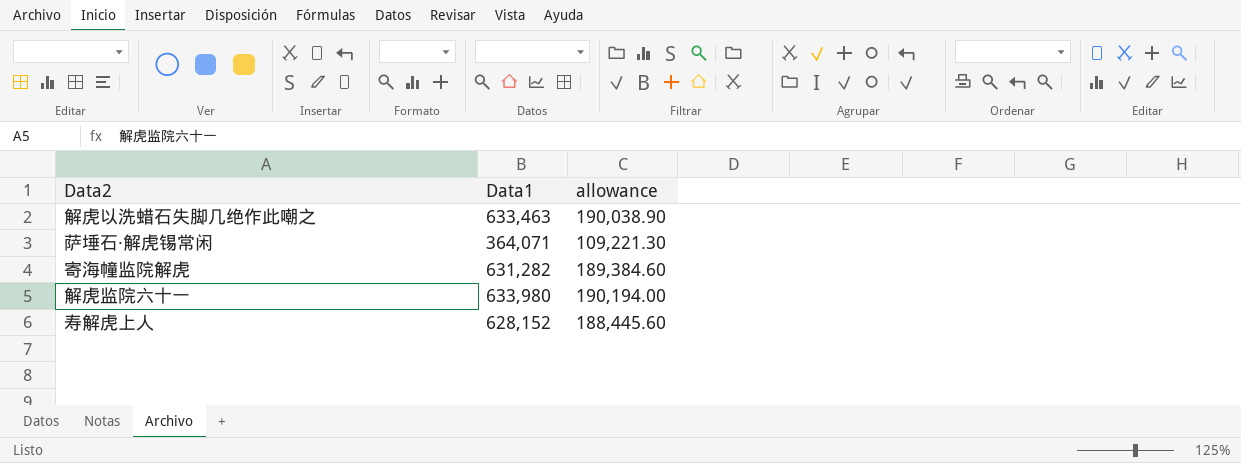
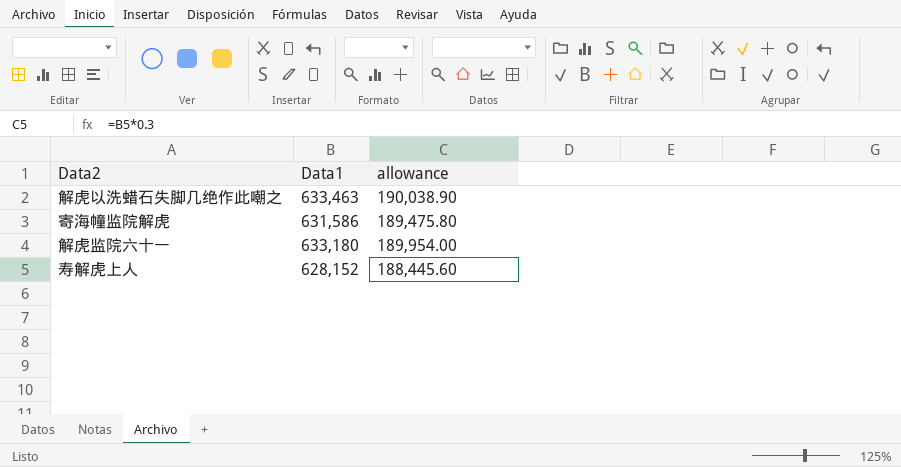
row 萨埵石·解虎锡常闲: 364,071 | 109,221.30 -> none
寄海幢监院解虎 | Data1: 631,282 -> 631,586
寄海幢监院解虎 | allowance: 189,384.60 -> 189,475.80
解虎监院六十一 | Data1: 633,980 -> 633,180
解虎监院六十一 | allowance: 190,194.00 -> 189,954.00

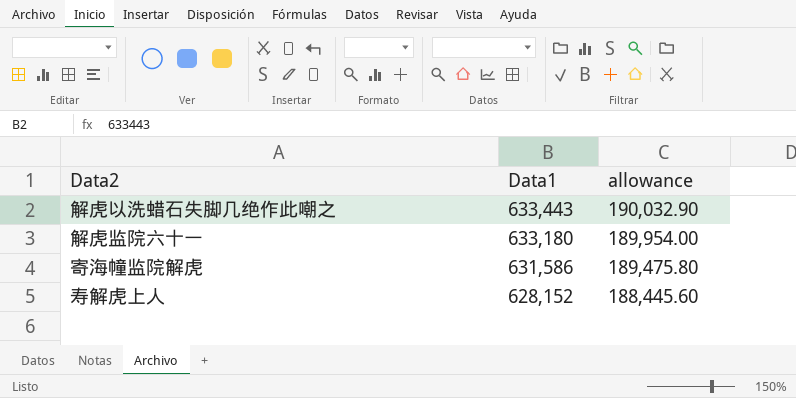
row order: none -> Data1 descending
解虎以洗蜡石失脚几绝作此嘲之 | Data1: 633,463 -> 633,443
解虎以洗蜡石失脚几绝作此嘲之 | allowance: 190,038.90 -> 190,032.90

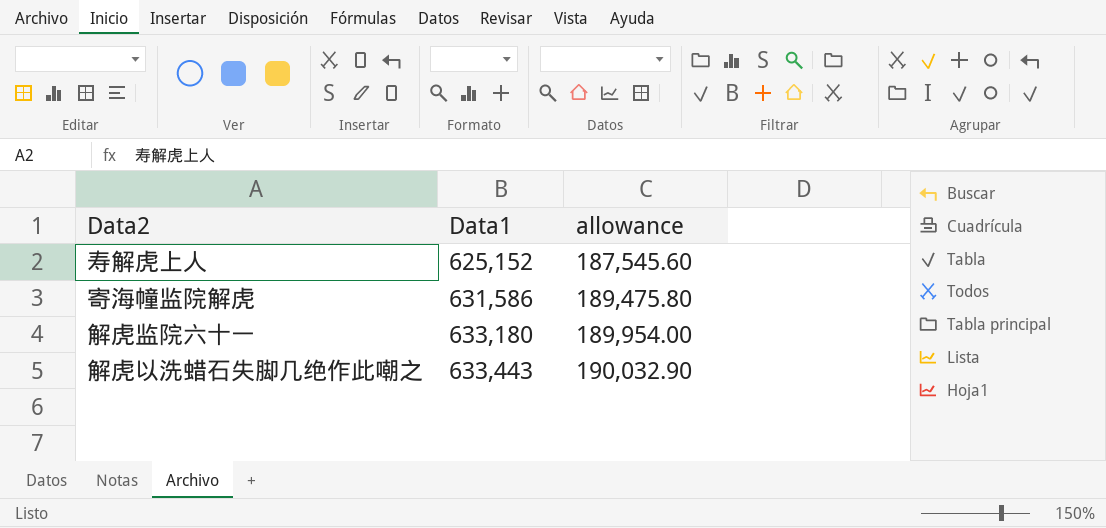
row order: Data1 descending -> Data1 ascending
寿解虎上人 | Data1: 628,152 -> 625,152
寿解虎上人 | allowance: 188,445.60 -> 187,545.60

